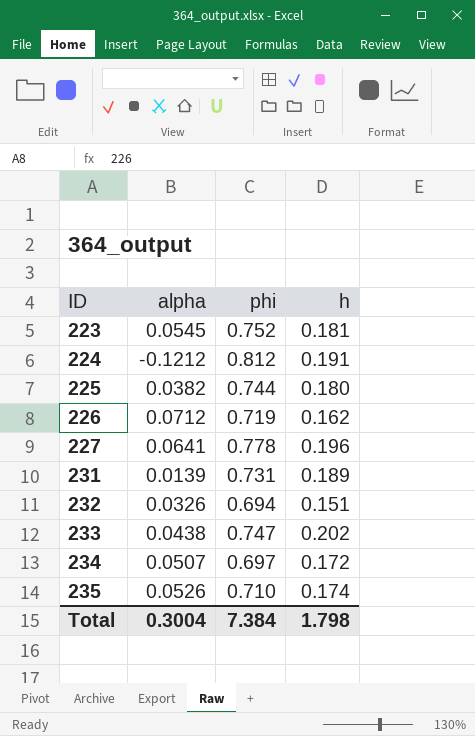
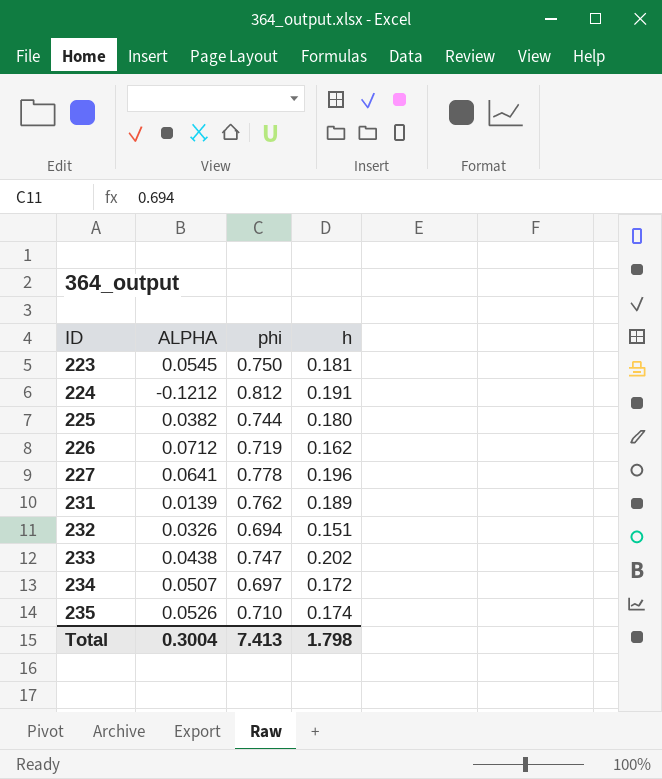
column name: alpha -> ALPHA
223 | phi: 0.752 -> 0.750
231 | phi: 0.731 -> 0.762
Total | phi: 7.384 -> 7.413

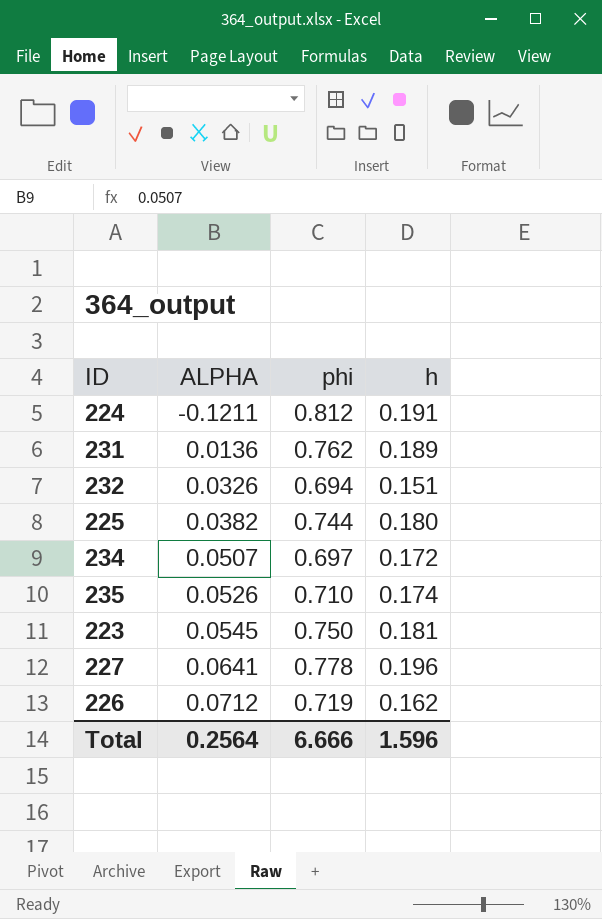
row order: ID ascending -> ALPHA ascending
row 233: 0.0438 | 0.747 | 0.202 -> none
224 | ALPHA: -0.1212 -> -0.1211
231 | ALPHA: 0.0139 -> 0.0136
Total | ALPHA: 0.3004 -> 0.2564
Total | phi: 7.413 -> 6.666
Total | h: 1.798 -> 1.596

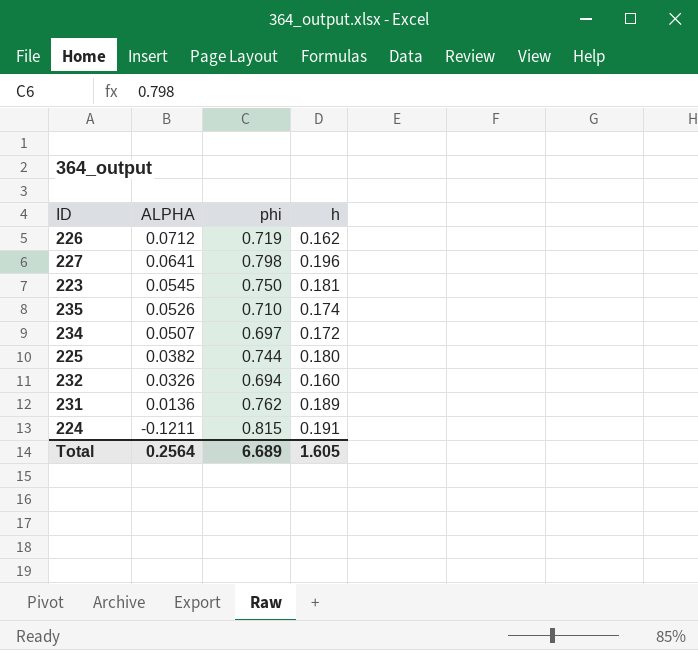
row order: ALPHA ascending -> ALPHA descending
227 | phi: 0.778 -> 0.798
232 | h: 0.151 -> 0.160
224 | phi: 0.812 -> 0.815
Total | phi: 6.666 -> 6.689
Total | h: 1.596 -> 1.605

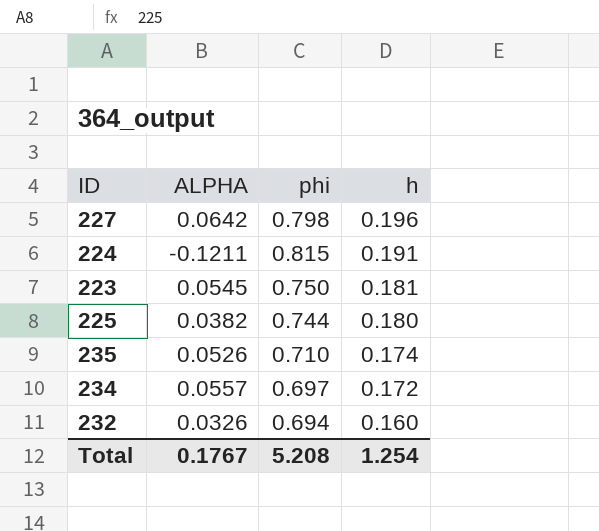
row order: ALPHA descending -> h descending
row 226: 0.0712 | 0.719 | 0.162 -> none
row 231: 0.0136 | 0.762 | 0.189 -> none
227 | ALPHA: 0.0641 -> 0.0642
234 | ALPHA: 0.0507 -> 0.0557
Total | ALPHA: 0.2564 -> 0.1767
Total | phi: 6.689 -> 5.208
Total | h: 1.605 -> 1.254

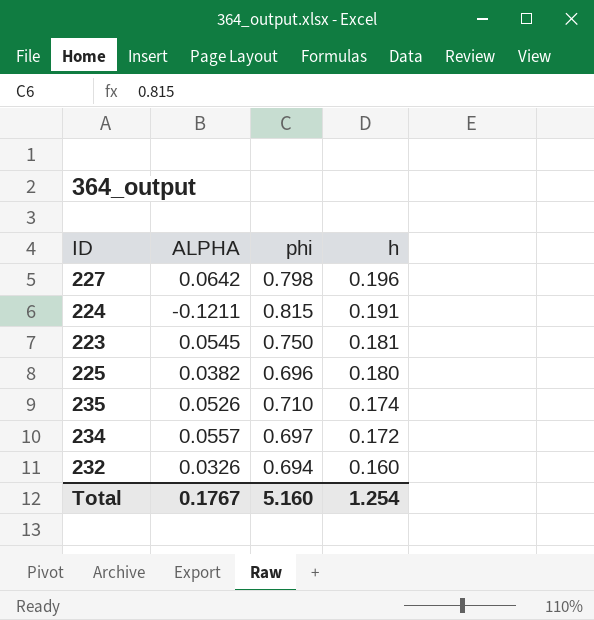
225 | phi: 0.744 -> 0.696
Total | phi: 5.208 -> 5.160

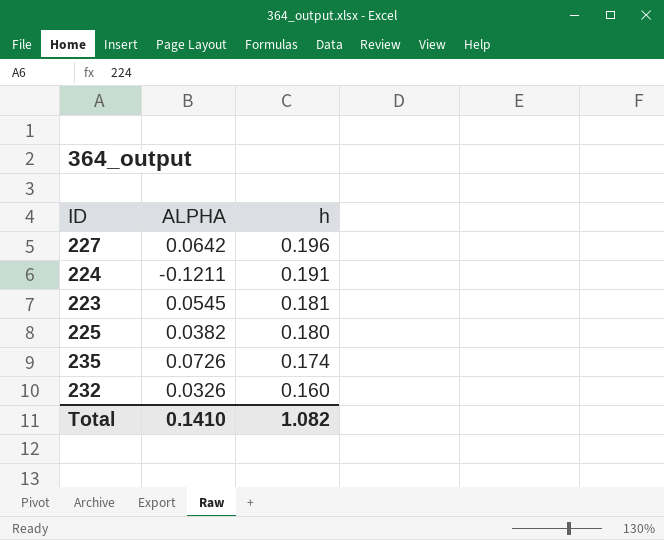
column phi | position: 3 -> none
row 234: 0.0557 | 0.697 | 0.172 -> none
235 | ALPHA: 0.0526 -> 0.0726
Total | ALPHA: 0.1767 -> 0.1410
Total | h: 1.254 -> 1.082

